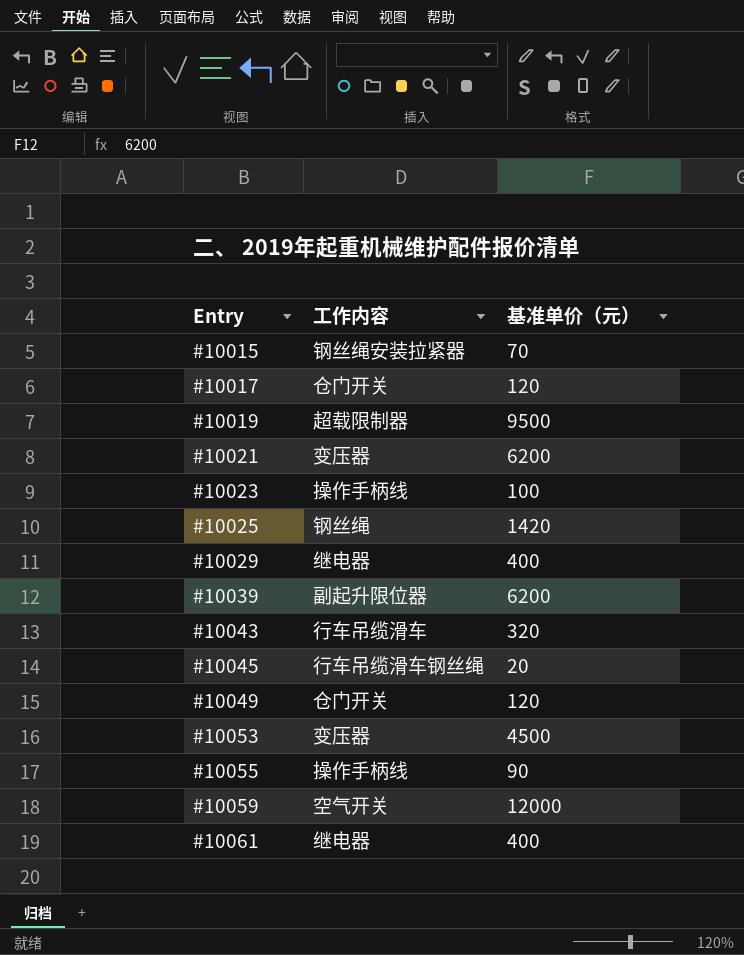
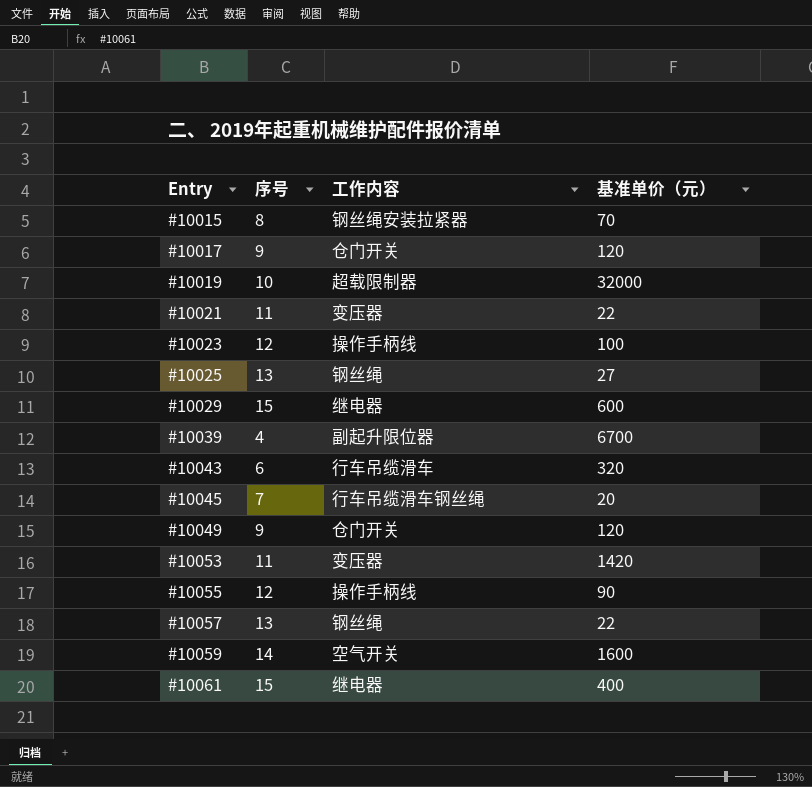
column 序号 | position: none -> 2
#10019 | 基准单价（元）: 9500 -> 32000
#10021 | 基准单价（元）: 6200 -> 22
#10025 | 基准单价（元）: 1420 -> 27
#10029 | 基准单价（元）: 400 -> 600
#10039 | 基准单价（元）: 6200 -> 6700
#10053 | 基准单价（元）: 4500 -> 1420
row #10057: none -> 13 | 钢丝绳 | 22
#10059 | 基准单价（元）: 12000 -> 1600

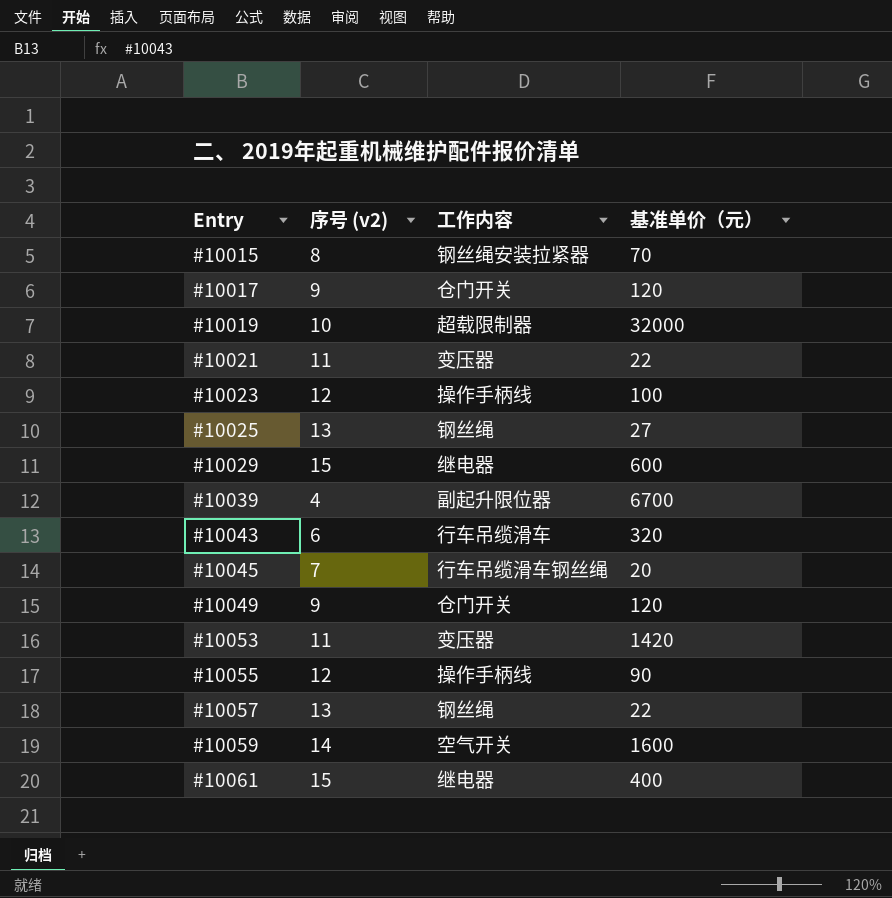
column name: 序号 -> 序号 (v2)

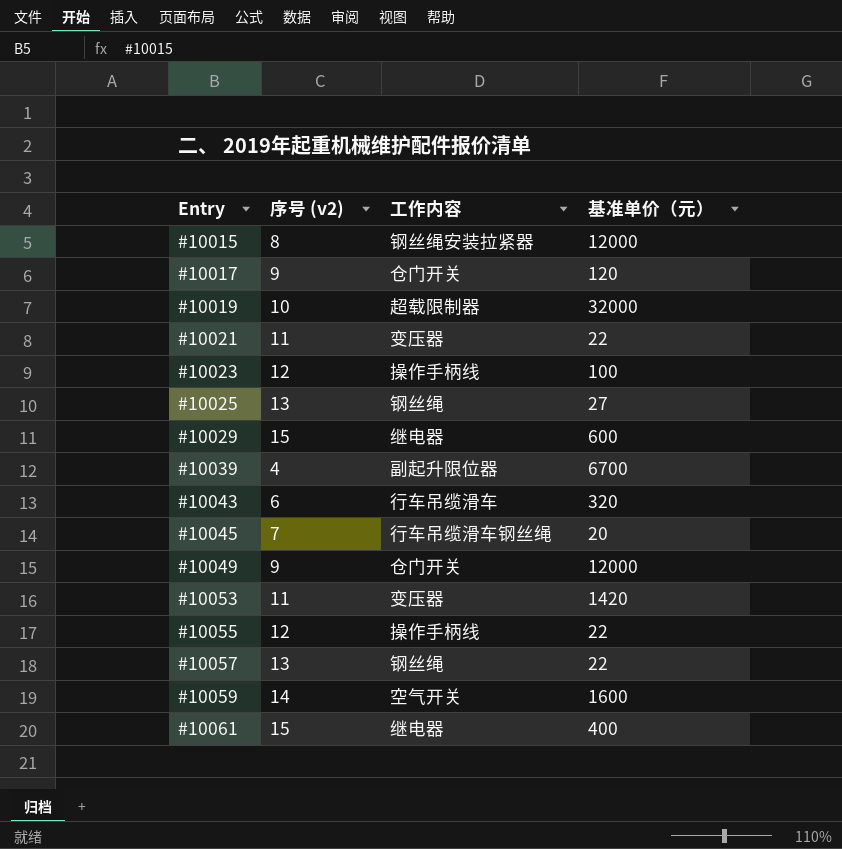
#10015 | 基准单价（元）: 70 -> 12000
#10049 | 基准单价（元）: 120 -> 12000
#10055 | 基准单价（元）: 90 -> 22

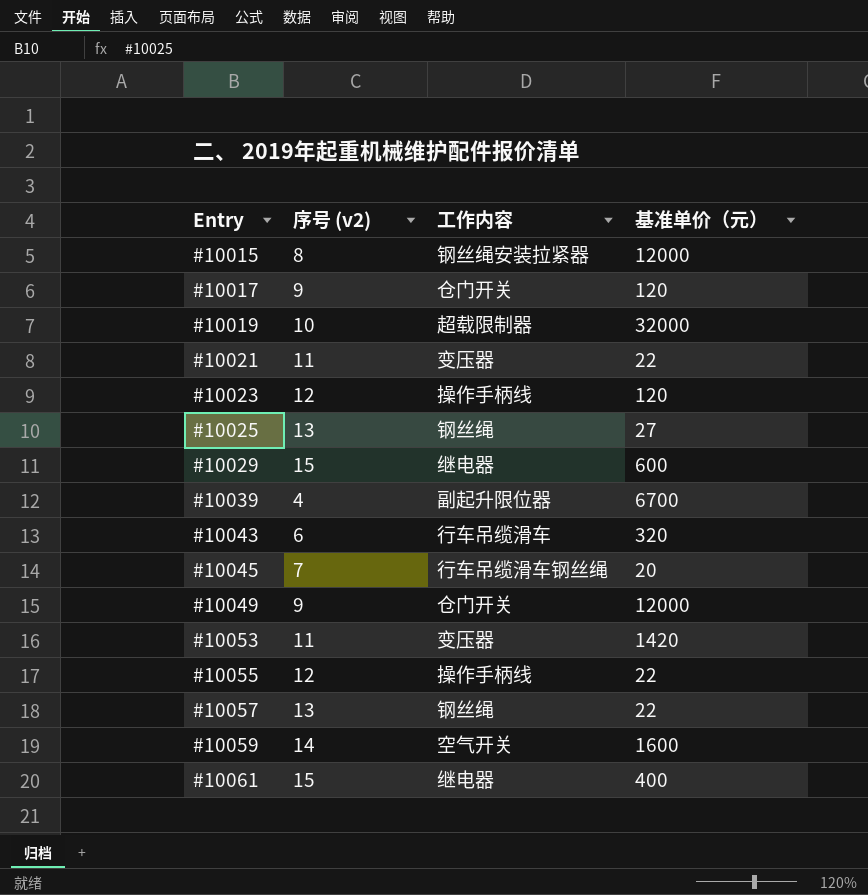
#10023 | 基准单价（元）: 100 -> 120

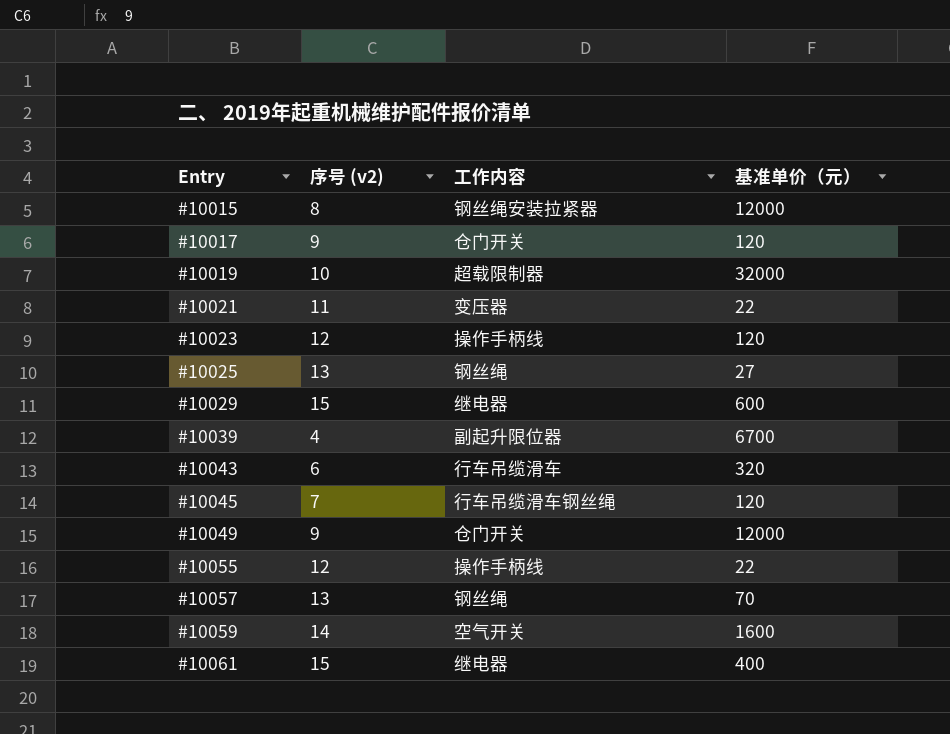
row #10053: 11 | 变压器 | 1420 -> none
#10045 | 基准单价（元）: 20 -> 120
#10057 | 基准单价（元）: 22 -> 70

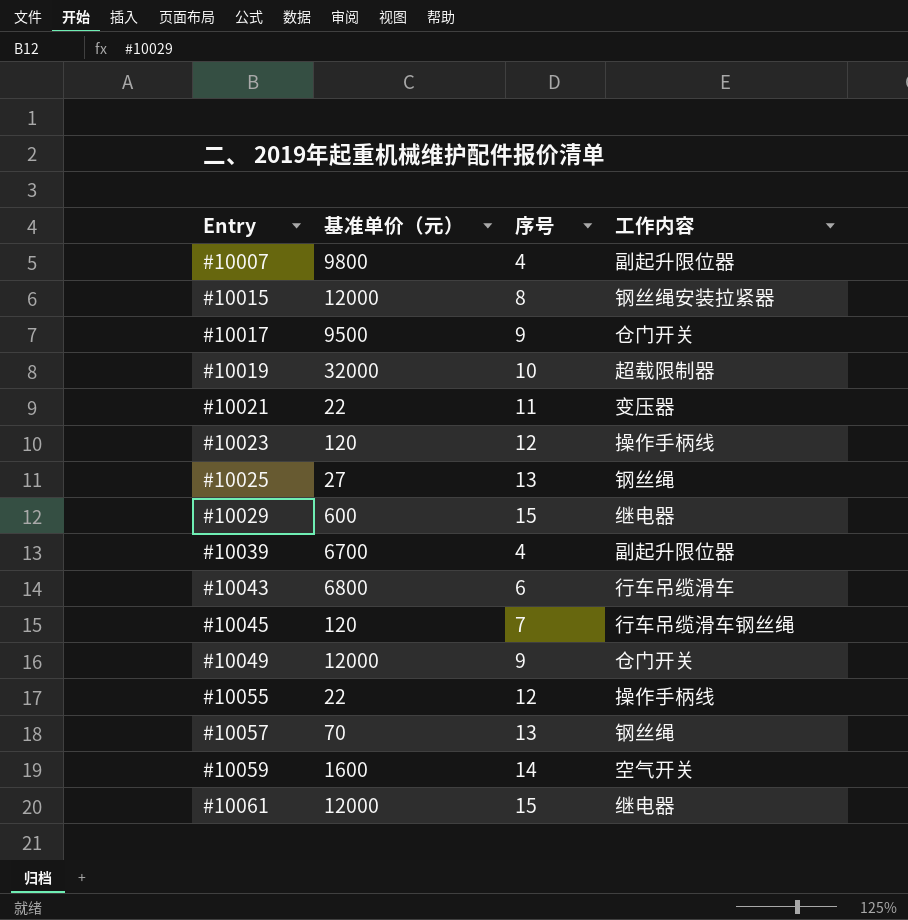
column 基准单价（元） | position: 4 -> 2
column name: 序号 (v2) -> 序号
row #10007: none -> 9800 | 4 | 副起升限位器
#10017 | 基准单价（元）: 120 -> 9500
#10043 | 基准单价（元）: 320 -> 6800
#10061 | 基准单价（元）: 400 -> 12000

